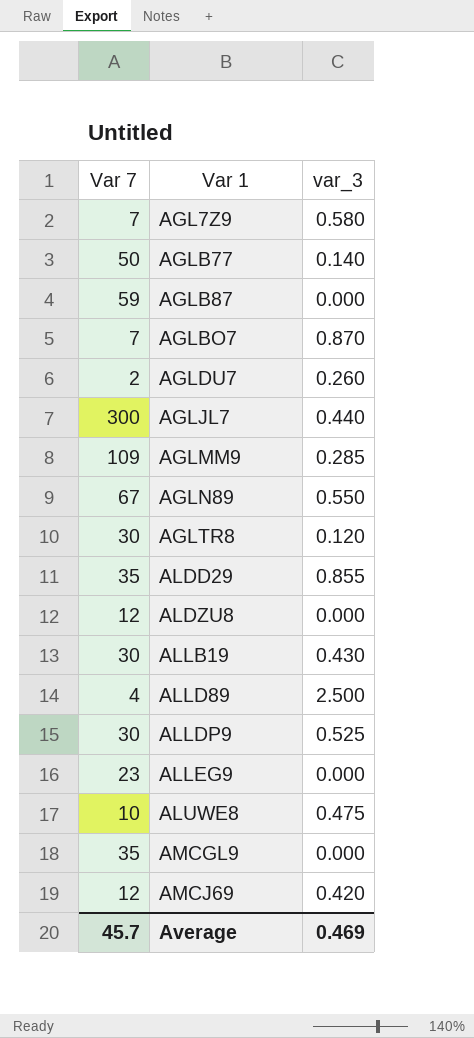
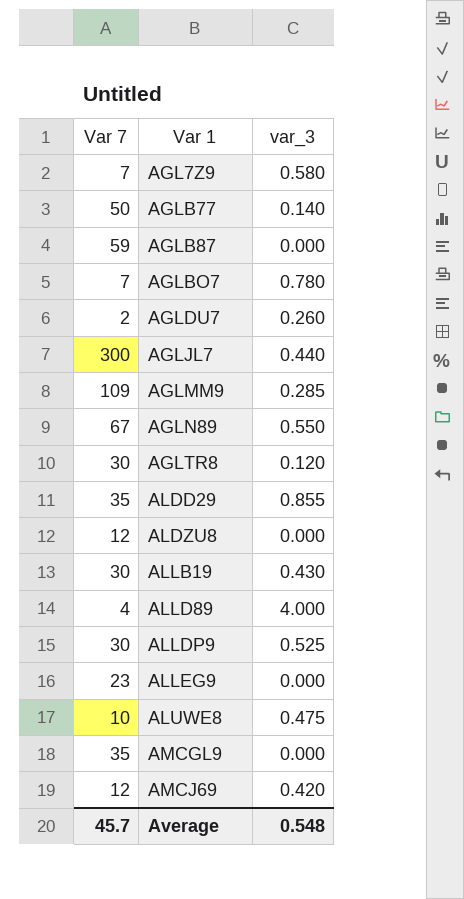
AGLBO7 | var_3: 0.870 -> 0.780
ALLD89 | var_3: 2.500 -> 4.000
Average | var_3: 0.469 -> 0.548

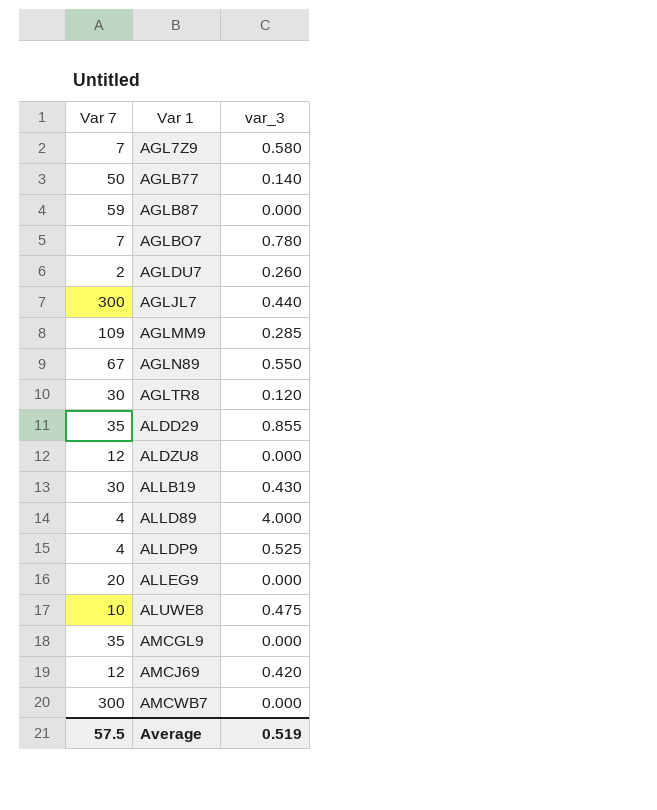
ALLDP9 | Var 7: 30 -> 4
ALLEG9 | Var 7: 23 -> 20
row AMCWB7: none -> 300 | 0.000
Average | Var 7: 45.7 -> 57.5
Average | var_3: 0.548 -> 0.519

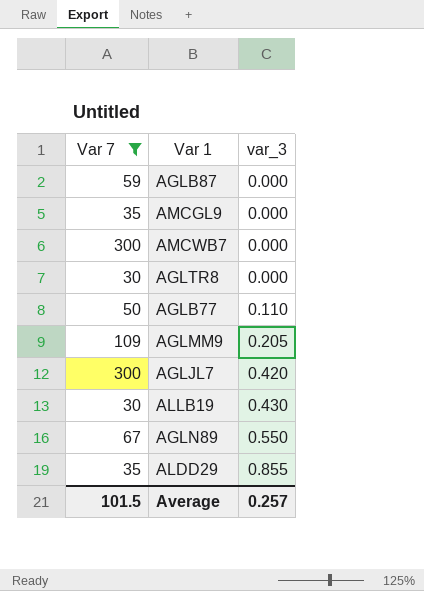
filter: none -> Var 7 >= 30
row order: Var 1 ascending -> var_3 ascending
AGLTR8 | var_3: 0.120 -> 0.000
AGLB77 | var_3: 0.140 -> 0.110
AGLMM9 | var_3: 0.285 -> 0.205
AGLJL7 | var_3: 0.440 -> 0.420
Average | Var 7: 57.5 -> 101.5
Average | var_3: 0.519 -> 0.257

